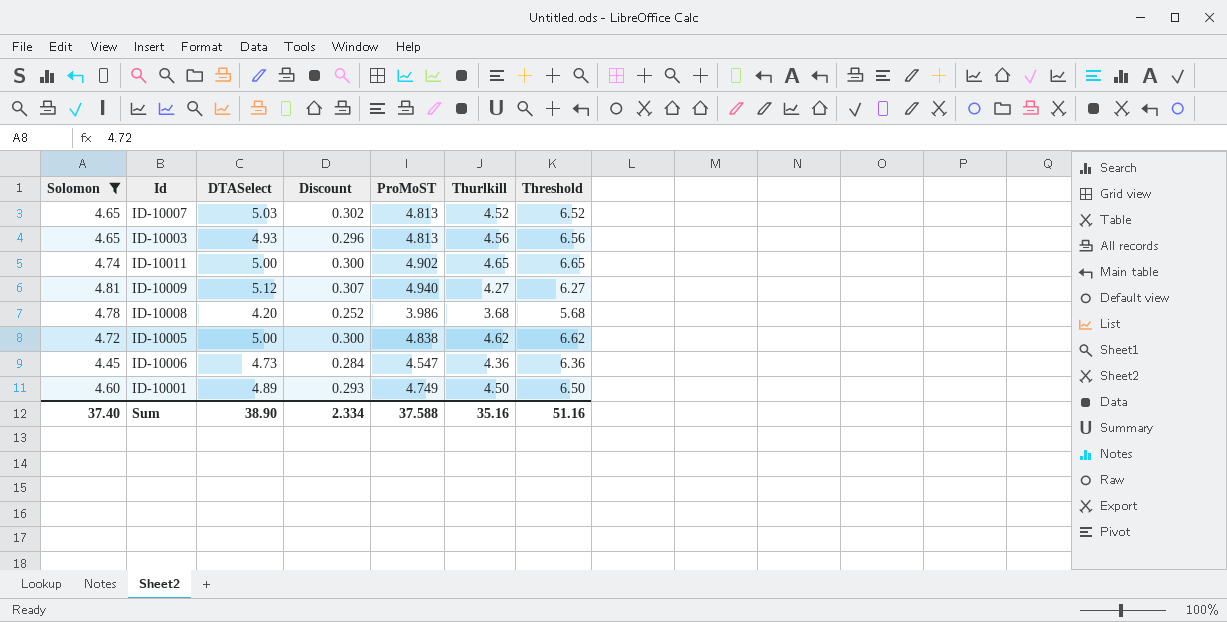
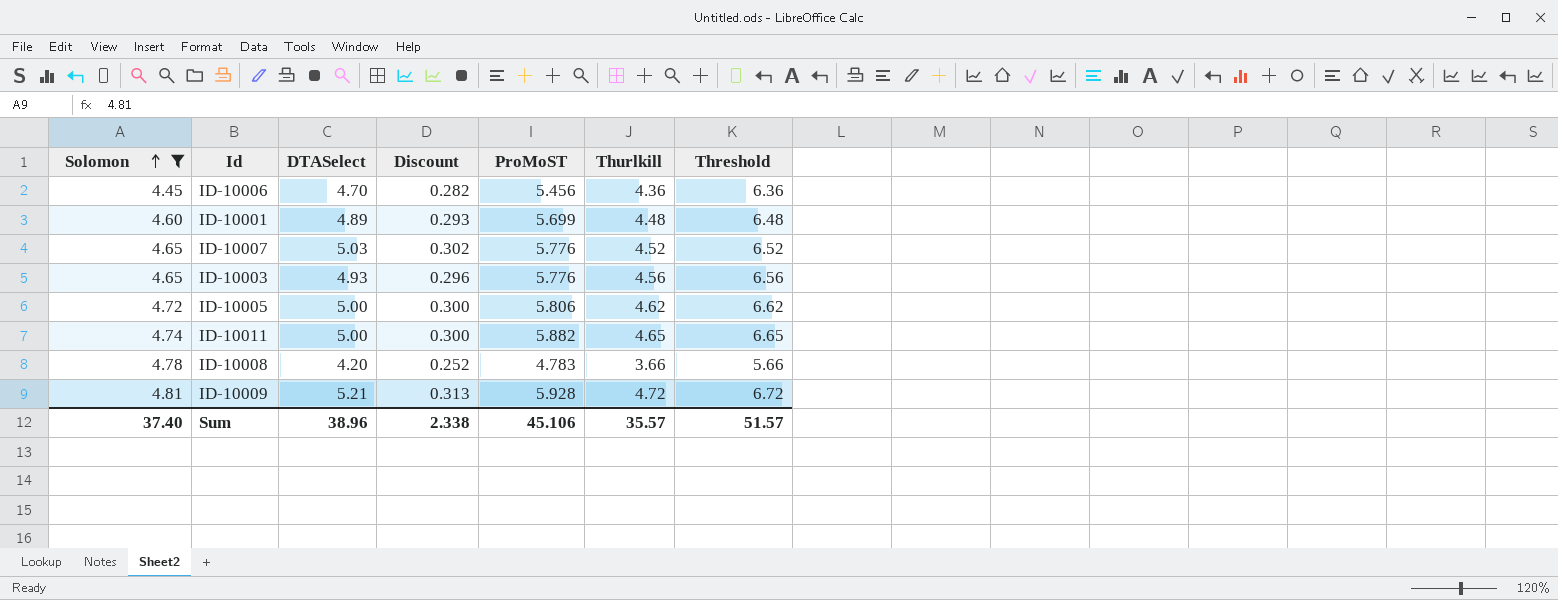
row order: none -> Solomon ascending
ID-10006 | DTASelect: 4.73 -> 4.70
ID-10006 | Discount: 0.284 -> 0.282
ID-10006 | ProMoST: 4.547 -> 5.456
ID-10001 | ProMoST: 4.749 -> 5.699
ID-10001 | Thurlkill: 4.50 -> 4.48
ID-10001 | Threshold: 6.50 -> 6.48
ID-10007 | ProMoST: 4.813 -> 5.776
ID-10003 | ProMoST: 4.813 -> 5.776
ID-10005 | ProMoST: 4.838 -> 5.806
ID-10011 | ProMoST: 4.902 -> 5.882
ID-10008 | ProMoST: 3.986 -> 4.783
ID-10008 | Thurlkill: 3.68 -> 3.66
ID-10008 | Threshold: 5.68 -> 5.66
ID-10009 | DTASelect: 5.12 -> 5.21
ID-10009 | Discount: 0.307 -> 0.313
ID-10009 | ProMoST: 4.940 -> 5.928
ID-10009 | Thurlkill: 4.27 -> 4.72
ID-10009 | Threshold: 6.27 -> 6.72
Sum | DTASelect: 38.90 -> 38.96
Sum | Discount: 2.334 -> 2.338
Sum | ProMoST: 37.588 -> 45.106
Sum | Thurlkill: 35.16 -> 35.57
Sum | Threshold: 51.16 -> 51.57

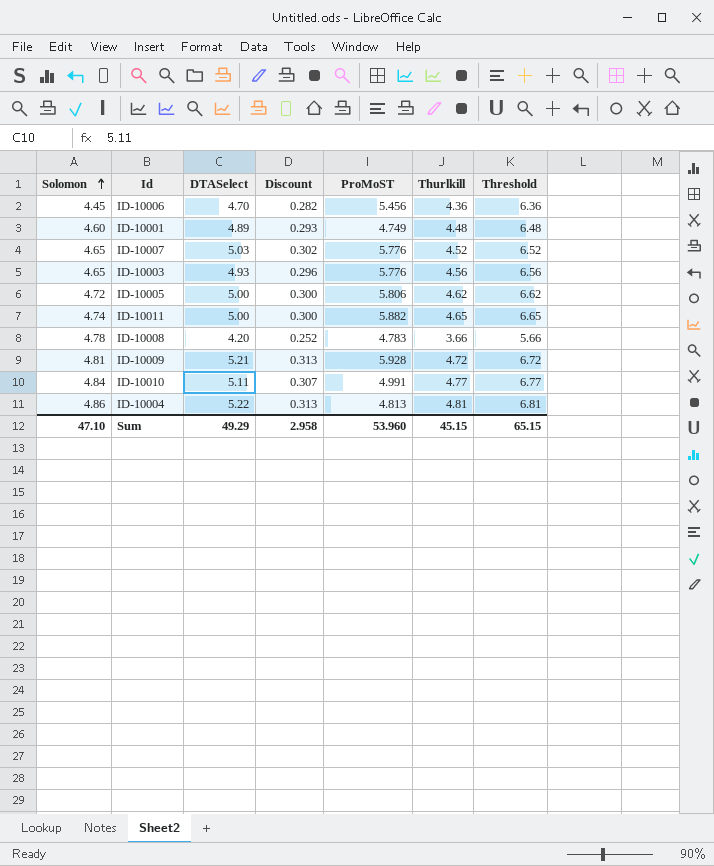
filter: Solomon <= 4.81 -> none
ID-10001 | ProMoST: 5.699 -> 4.749
Sum | Solomon: 37.40 -> 47.10
Sum | DTASelect: 38.96 -> 49.29
Sum | Discount: 2.338 -> 2.958
Sum | ProMoST: 45.106 -> 53.960
Sum | Thurlkill: 35.57 -> 45.15
Sum | Threshold: 51.57 -> 65.15

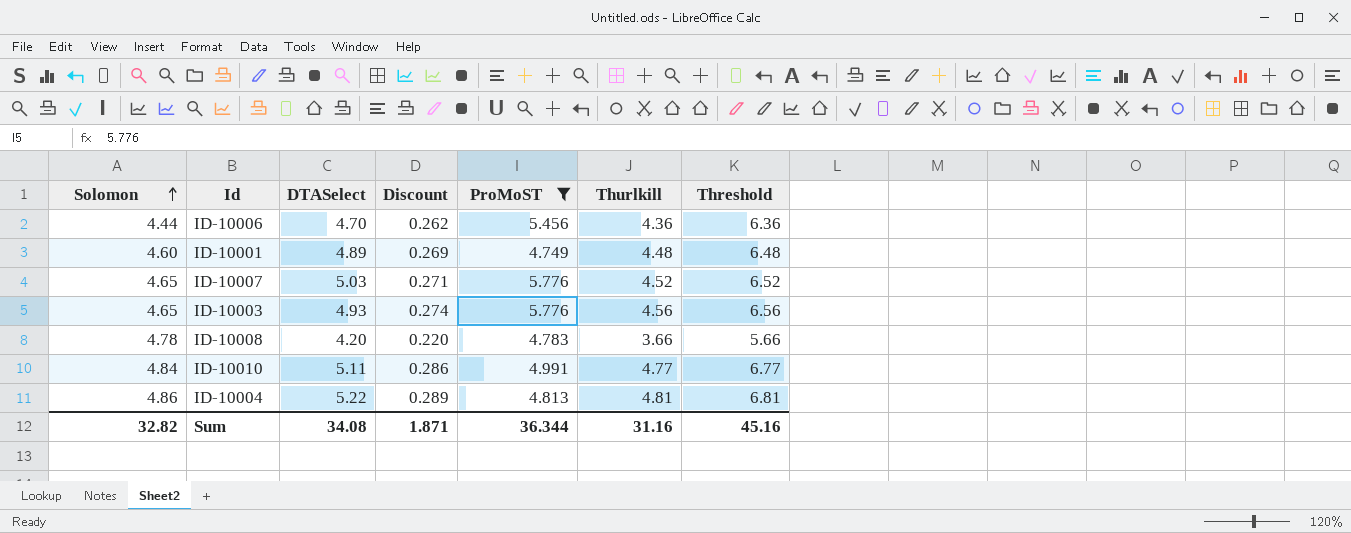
filter: none -> ProMoST <= 5.776
column Discount | formula: [DTASelect] * 0.06 -> [Thurlkill] * 0.06
ID-10006 | Solomon: 4.45 -> 4.44
Sum | Solomon: 47.10 -> 32.82
Sum | DTASelect: 49.29 -> 34.08
Sum | Discount: 2.958 -> 1.871
Sum | ProMoST: 53.960 -> 36.344
Sum | Thurlkill: 45.15 -> 31.16
Sum | Threshold: 65.15 -> 45.16

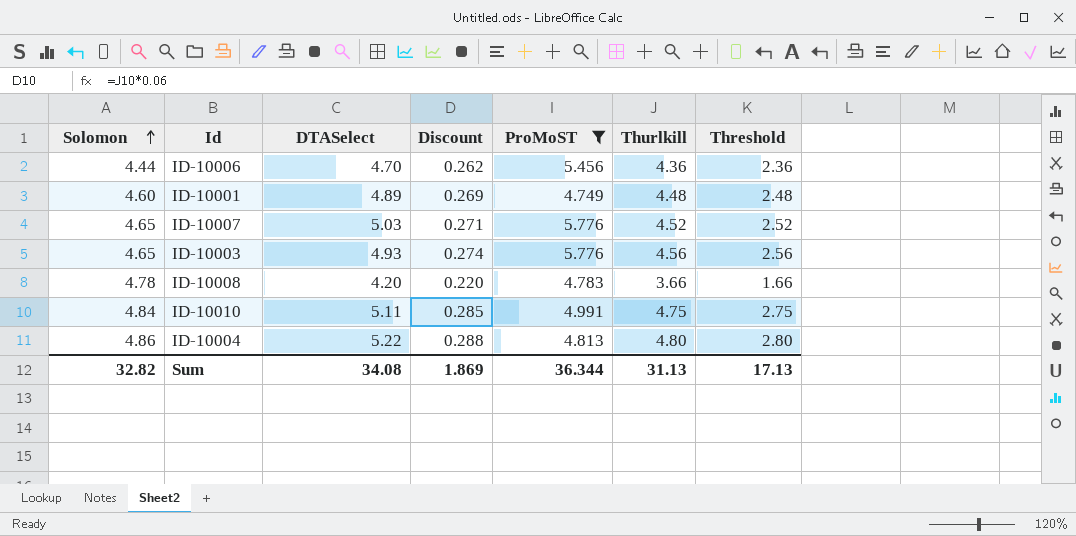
column Threshold | formula: [Thurlkill] + 2 -> [Thurlkill] - 2
ID-10010 | Discount: 0.286 -> 0.285
ID-10010 | Thurlkill: 4.77 -> 4.75
ID-10004 | Discount: 0.289 -> 0.288
ID-10004 | Thurlkill: 4.81 -> 4.80
Sum | Discount: 1.871 -> 1.869
Sum | Thurlkill: 31.16 -> 31.13
Sum | Threshold: 45.16 -> 17.13

